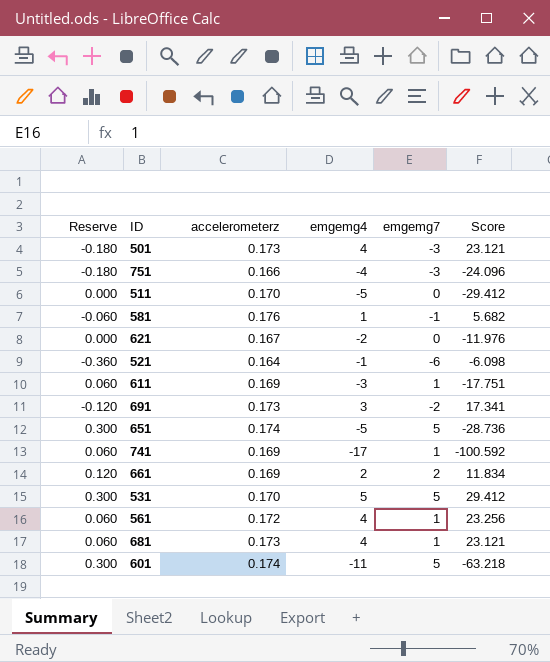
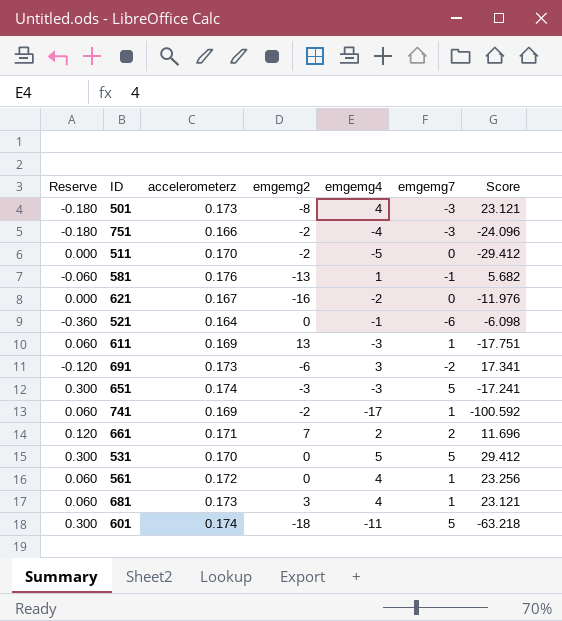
column emgemg2 | position: none -> 4
651 | emgemg4: -5 -> -3
651 | Score: -28.736 -> -17.241
661 | accelerometerz: 0.169 -> 0.171
661 | Score: 11.834 -> 11.696

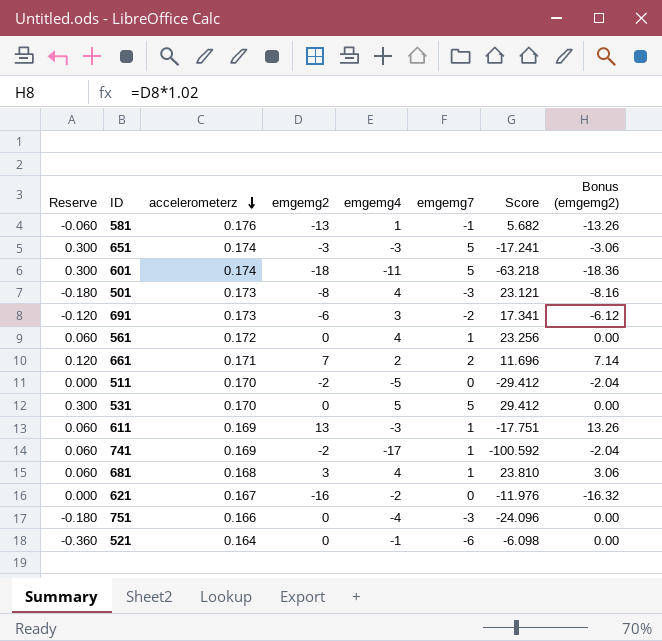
row order: none -> accelerometerz descending
column Bonus (emgemg2) | formula: none -> [emgemg2] * 1.02
681 | accelerometerz: 0.173 -> 0.168
681 | Score: 23.121 -> 23.810
751 | emgemg2: -2 -> 0

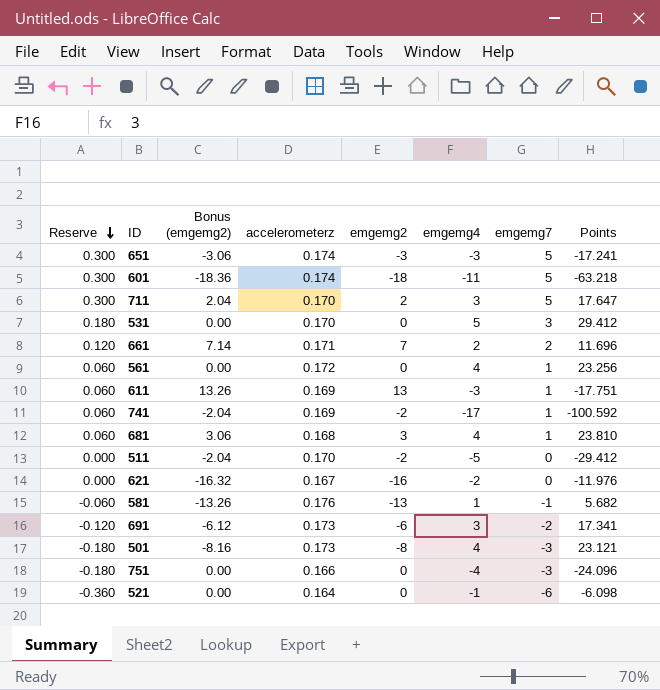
row order: accelerometerz descending -> Reserve descending
column Bonus (emgemg2) | position: 8 -> 3
column name: Score -> Points
row 711: none -> 0.300 | 2.04 | 0.170 | 2 | 3 | 5 | 17.647
531 | Reserve: 0.300 -> 0.180
531 | emgemg7: 5 -> 3

